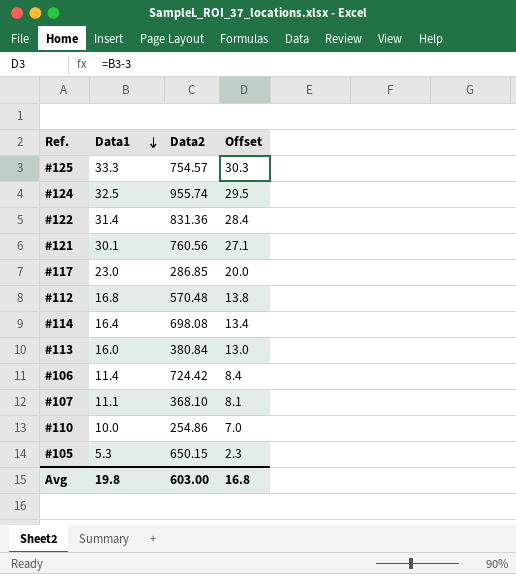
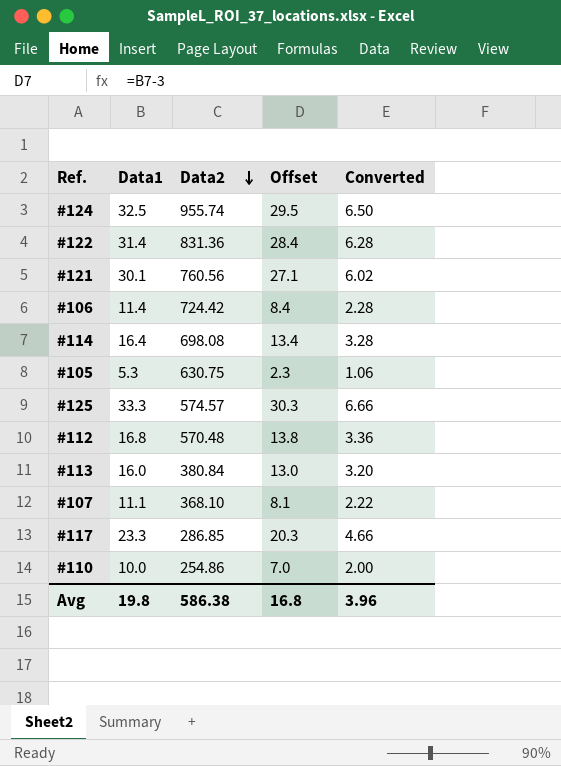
row order: Data1 descending -> Data2 descending
column Converted | formula: none -> [Data1] * 0.2
#105 | Data2: 650.15 -> 630.75
#125 | Data2: 754.57 -> 574.57
#117 | Data1: 23.0 -> 23.3
#117 | Offset: 20.0 -> 20.3
Avg | Data2: 603.00 -> 586.38

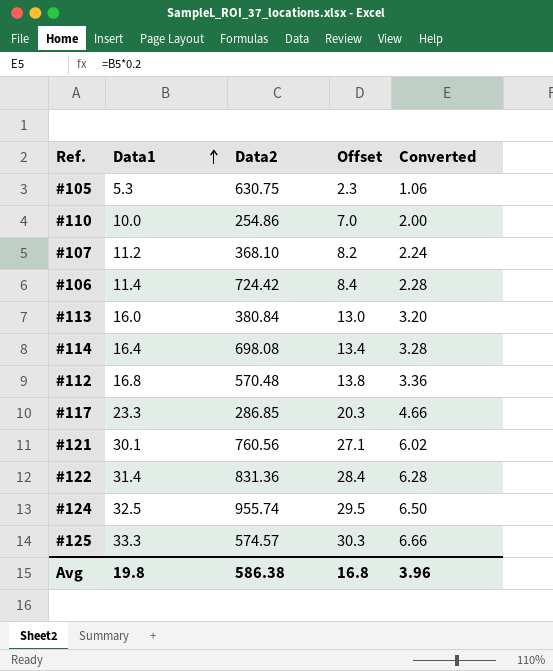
row order: Data2 descending -> Data1 ascending
#107 | Data1: 11.1 -> 11.2
#107 | Offset: 8.1 -> 8.2
#107 | Converted: 2.22 -> 2.24

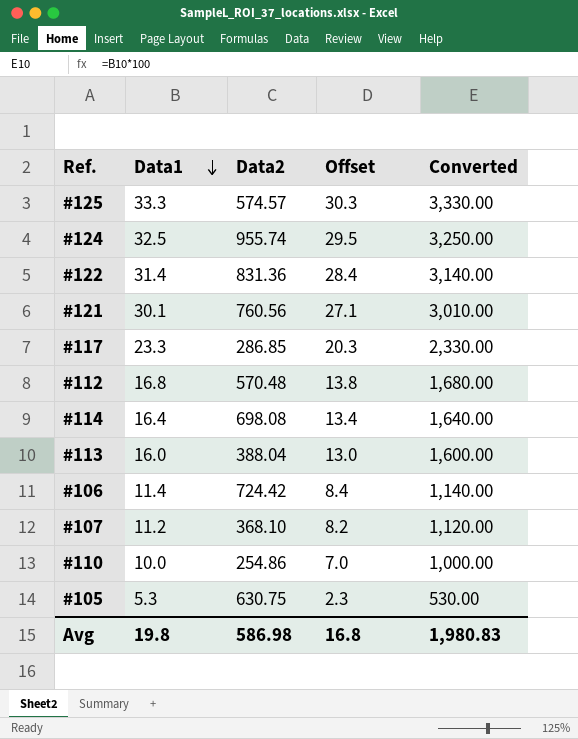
row order: Data1 ascending -> Data1 descending
column Converted | formula: [Data1] * 0.2 -> [Data1] * 100
#113 | Data2: 380.84 -> 388.04
Avg | Data2: 586.38 -> 586.98
Avg | Converted: 3.96 -> 1,980.83

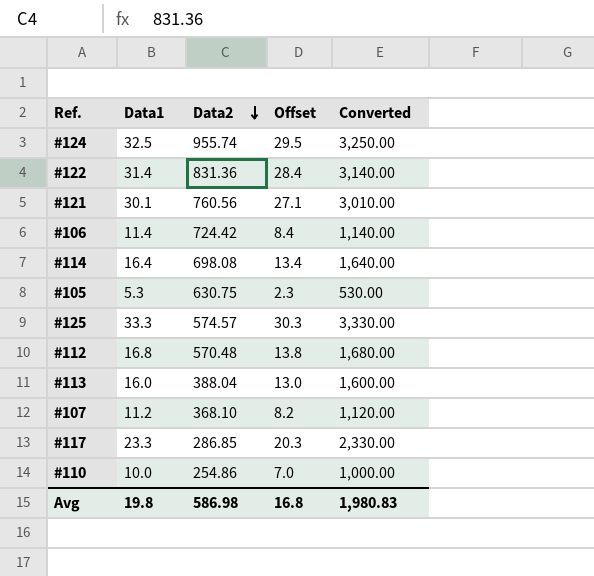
row order: Data1 descending -> Data2 descending

